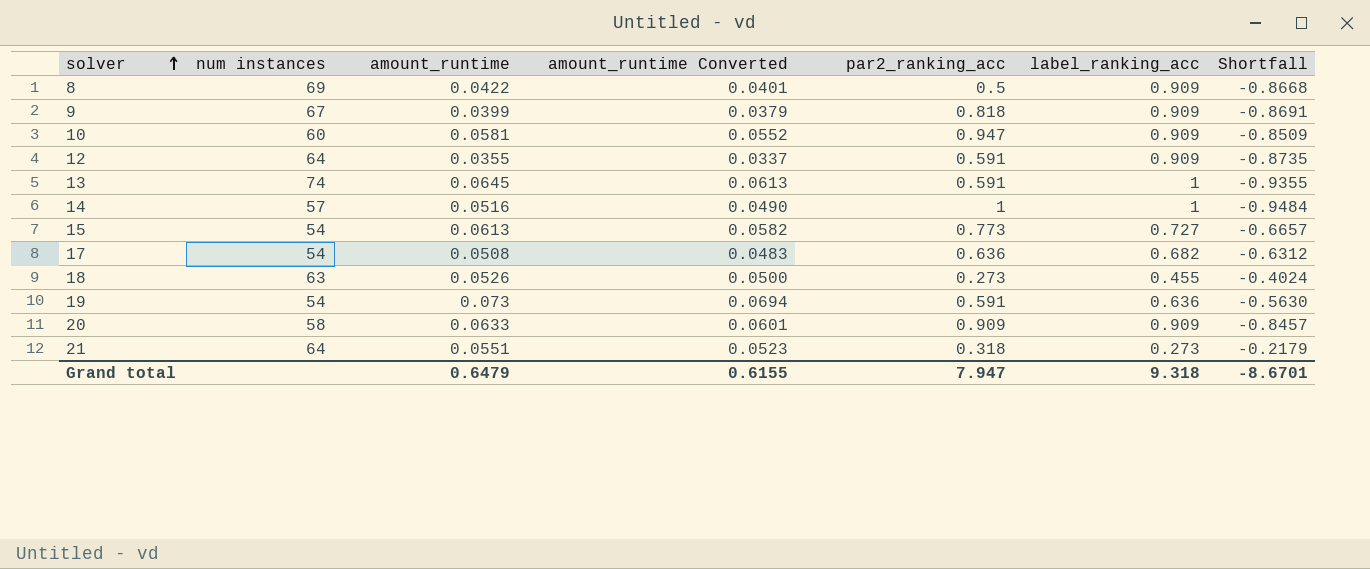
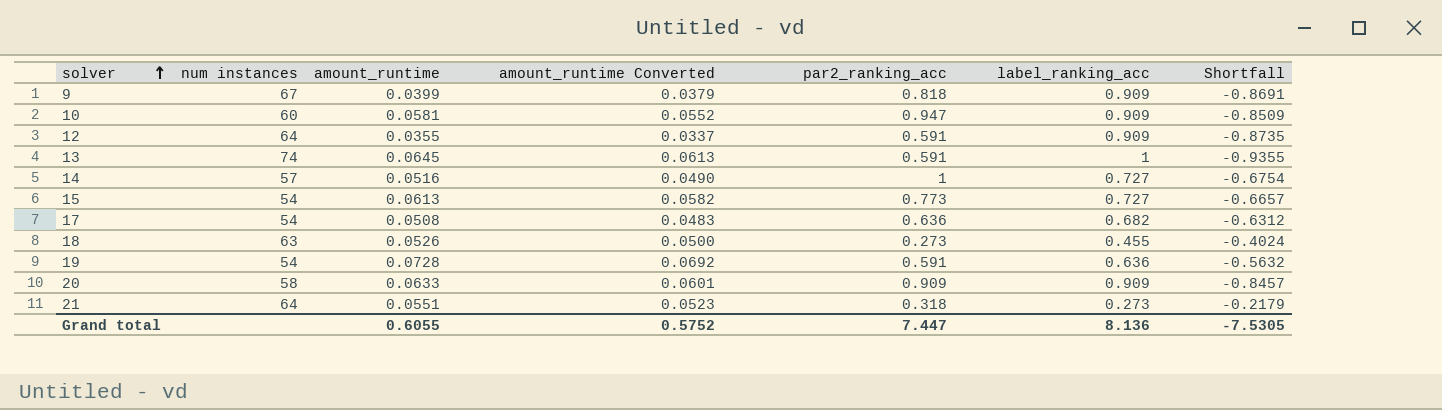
row 8: 69 | 0.0422 | 0.0401 | 0.5 | 0.909 | -0.8668 -> none
14 | label_ranking_acc: 1 -> 0.727
14 | Shortfall: -0.9484 -> -0.6754
19 | amount_runtime: 0.073 -> 0.0728
19 | amount_runtime Converted: 0.0694 -> 0.0692
19 | Shortfall: -0.5630 -> -0.5632
Grand total | amount_runtime: 0.6479 -> 0.6055
Grand total | amount_runtime Converted: 0.6155 -> 0.5752
Grand total | par2_ranking_acc: 7.947 -> 7.447
Grand total | label_ranking_acc: 9.318 -> 8.136
Grand total | Shortfall: -8.6701 -> -7.5305

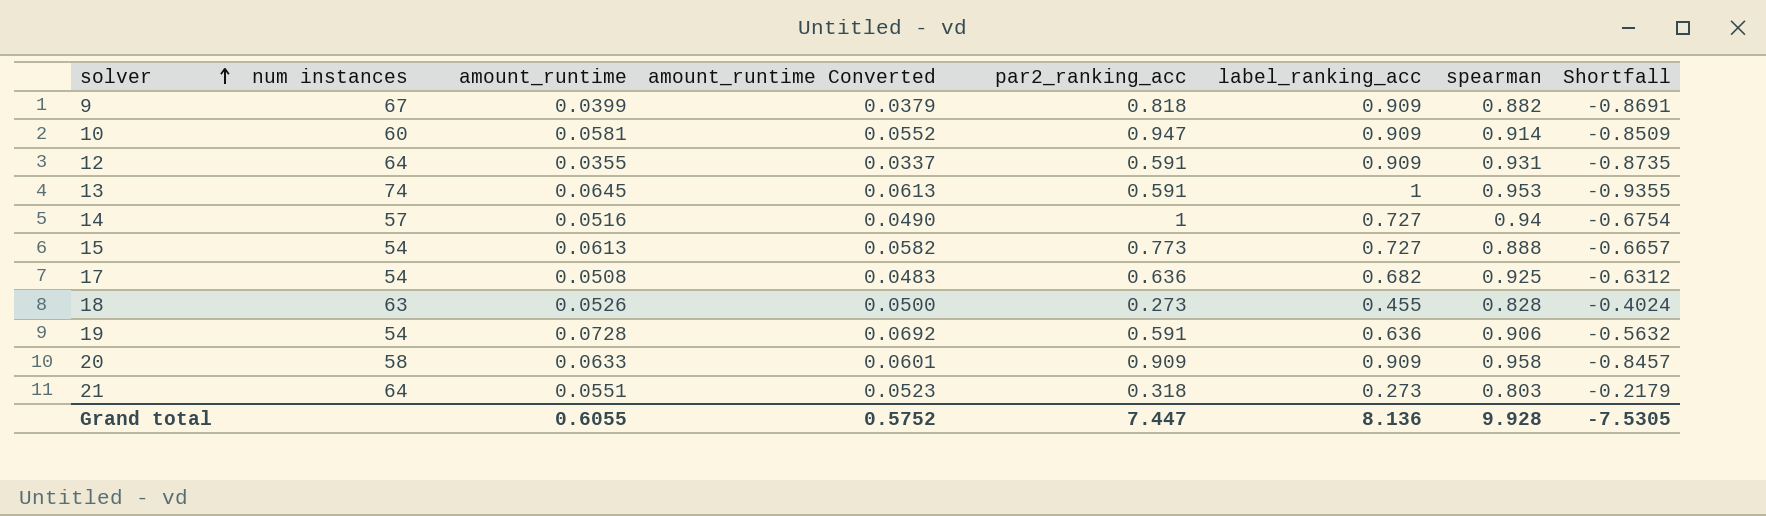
column spearman | position: none -> 7

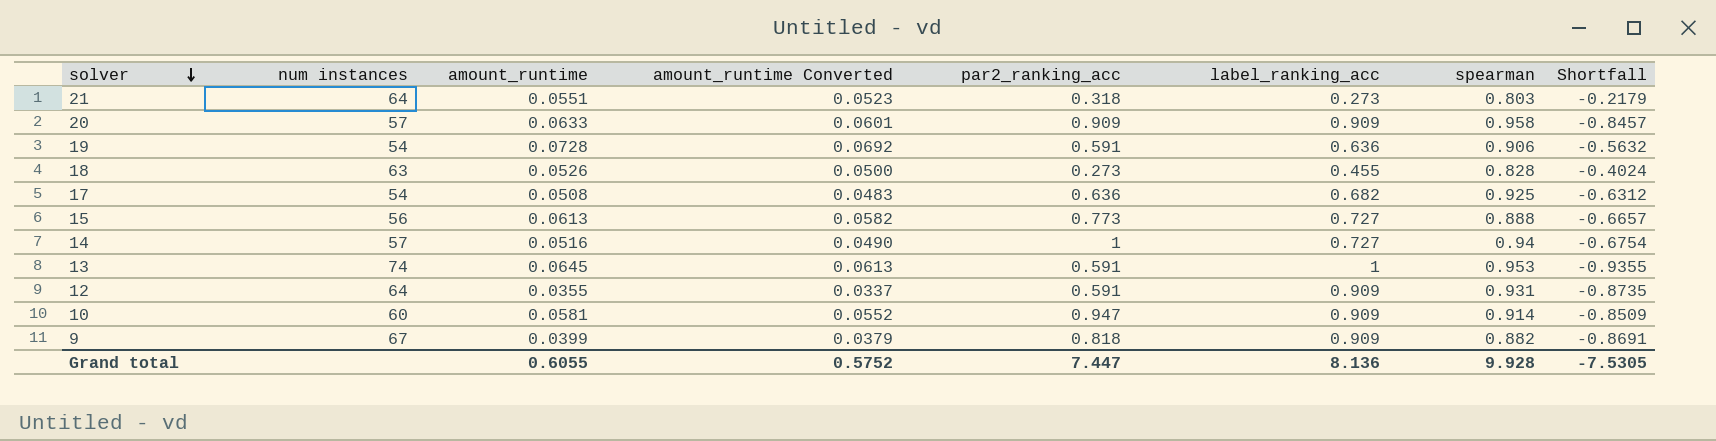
row order: solver ascending -> solver descending
20 | num instances: 58 -> 57
15 | num instances: 54 -> 56

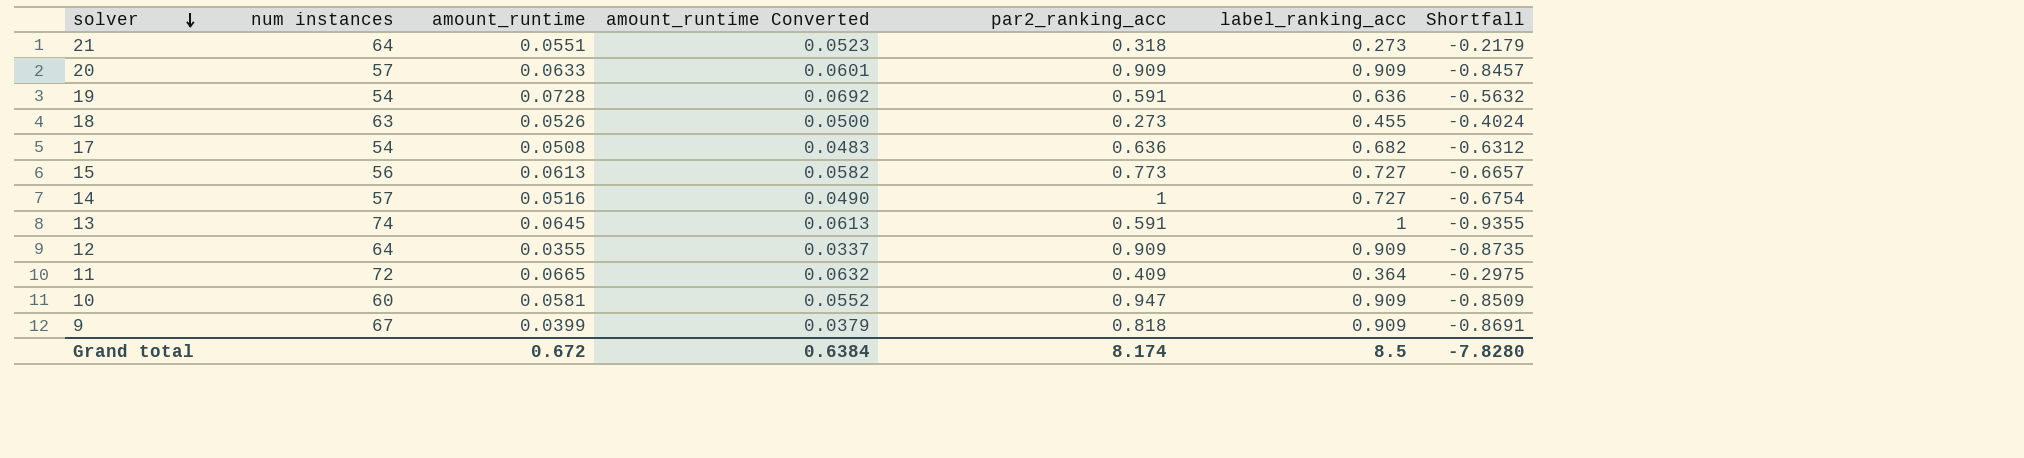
column spearman | position: 7 -> none
12 | par2_ranking_acc: 0.591 -> 0.909
row 11: none -> 72 | 0.0665 | 0.0632 | 0.409 | 0.364 | -0.2975
Grand total | amount_runtime: 0.6055 -> 0.672
Grand total | amount_runtime Converted: 0.5752 -> 0.6384
Grand total | par2_ranking_acc: 7.447 -> 8.174
Grand total | label_ranking_acc: 8.136 -> 8.5
Grand total | Shortfall: -7.5305 -> -7.8280

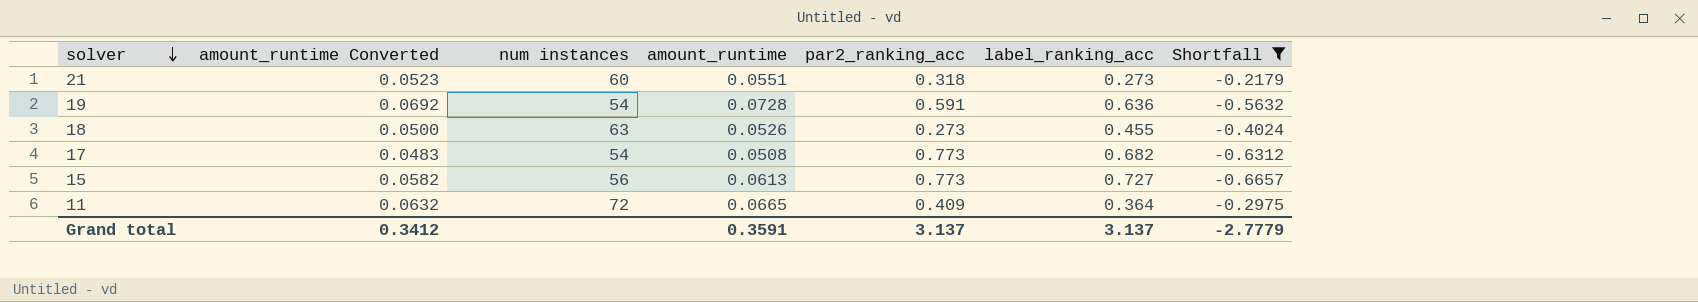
filter: none -> Shortfall >= -0.6657
column amount_runtime Converted | position: 4 -> 2
21 | num instances: 64 -> 60
17 | par2_ranking_acc: 0.636 -> 0.773
Grand total | amount_runtime Converted: 0.6384 -> 0.3412
Grand total | amount_runtime: 0.672 -> 0.3591
Grand total | par2_ranking_acc: 8.174 -> 3.137
Grand total | label_ranking_acc: 8.5 -> 3.137
Grand total | Shortfall: -7.8280 -> -2.7779

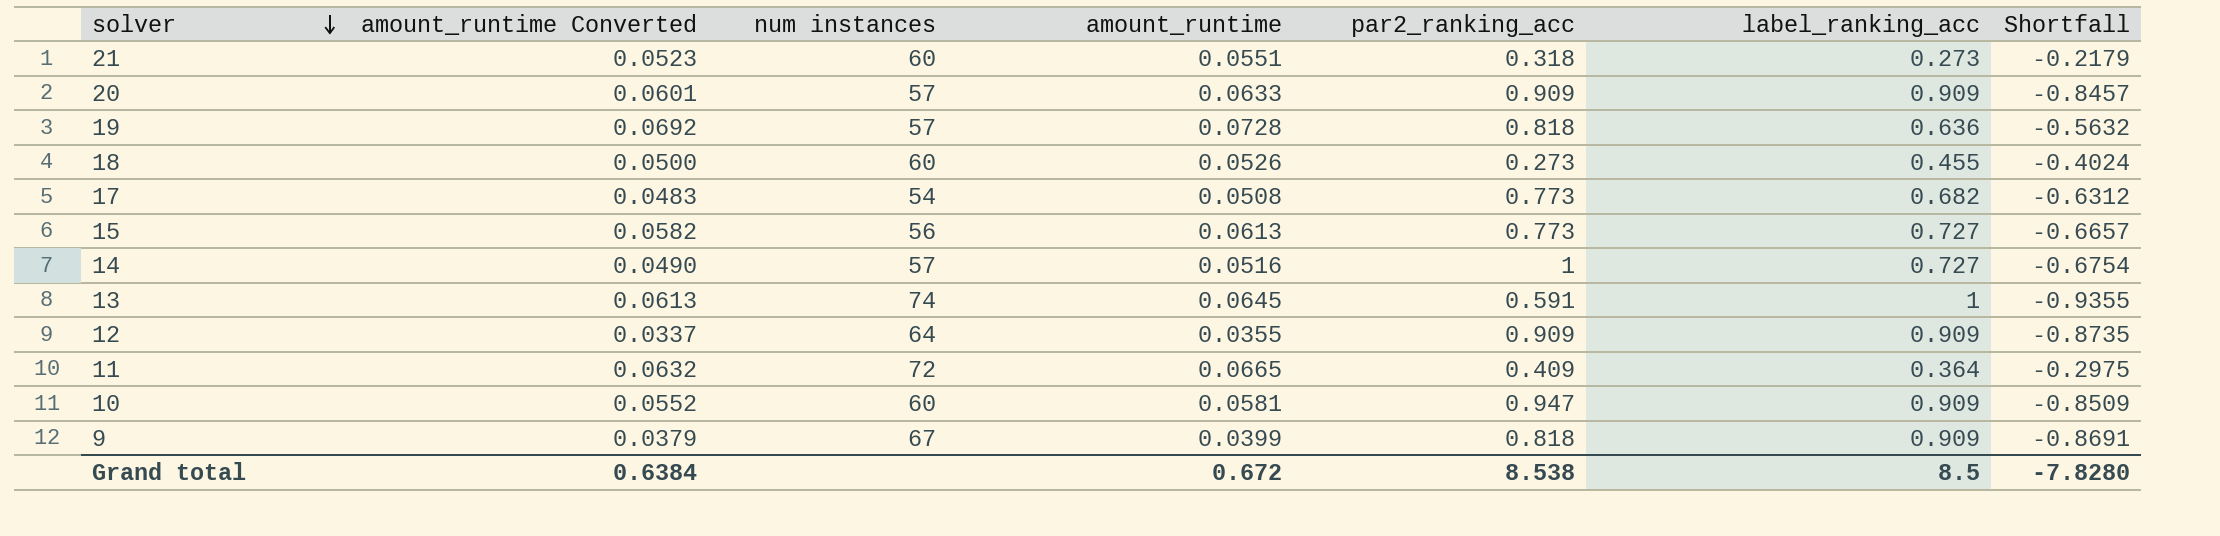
filter: Shortfall >= -0.6657 -> none
19 | num instances: 54 -> 57
19 | par2_ranking_acc: 0.591 -> 0.818
18 | num instances: 63 -> 60
Grand total | amount_runtime Converted: 0.3412 -> 0.6384
Grand total | amount_runtime: 0.3591 -> 0.672
Grand total | par2_ranking_acc: 3.137 -> 8.538
Grand total | label_ranking_acc: 3.137 -> 8.5
Grand total | Shortfall: -2.7779 -> -7.8280

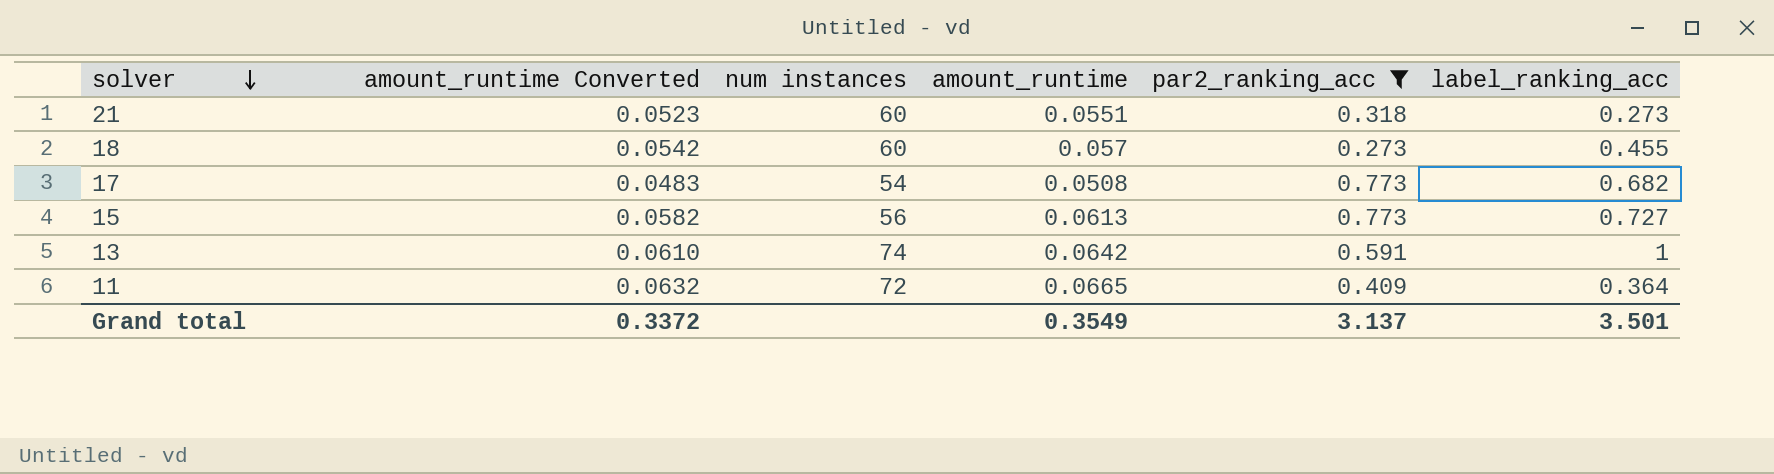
filter: none -> par2_ranking_acc <= 0.773
column Shortfall | formula: [amount_runtime] - [label_ranking_acc] -> none
18 | amount_runtime Converted: 0.0500 -> 0.0542
18 | amount_runtime: 0.0526 -> 0.057
13 | amount_runtime Converted: 0.0613 -> 0.0610
13 | amount_runtime: 0.0645 -> 0.0642
Grand total | amount_runtime Converted: 0.6384 -> 0.3372
Grand total | amount_runtime: 0.672 -> 0.3549
Grand total | par2_ranking_acc: 8.538 -> 3.137
Grand total | label_ranking_acc: 8.5 -> 3.501

